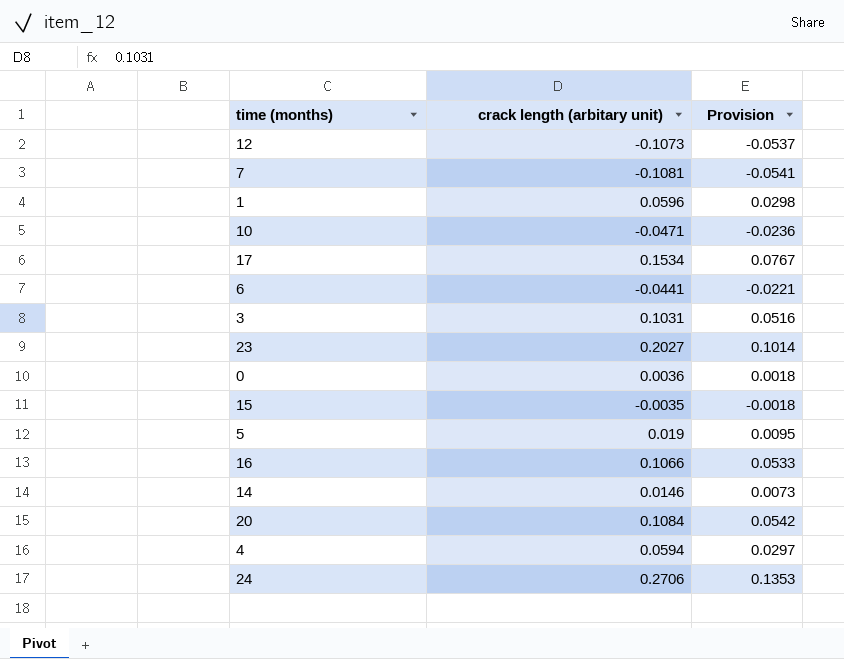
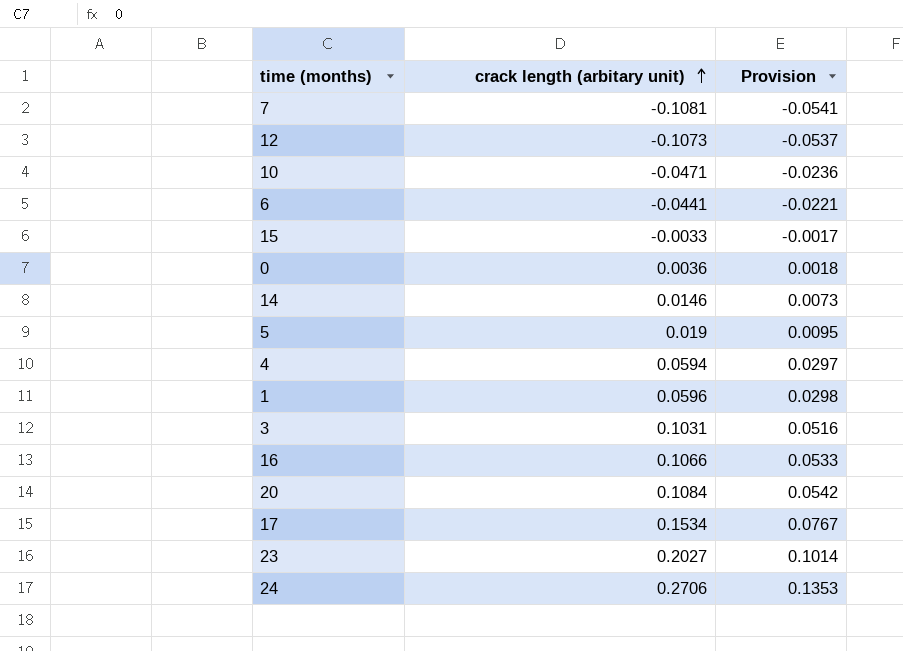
row order: none -> crack length (arbitary unit) ascending
15 | crack length (arbitary unit): -0.0035 -> -0.0033
15 | Provision: -0.0018 -> -0.0017

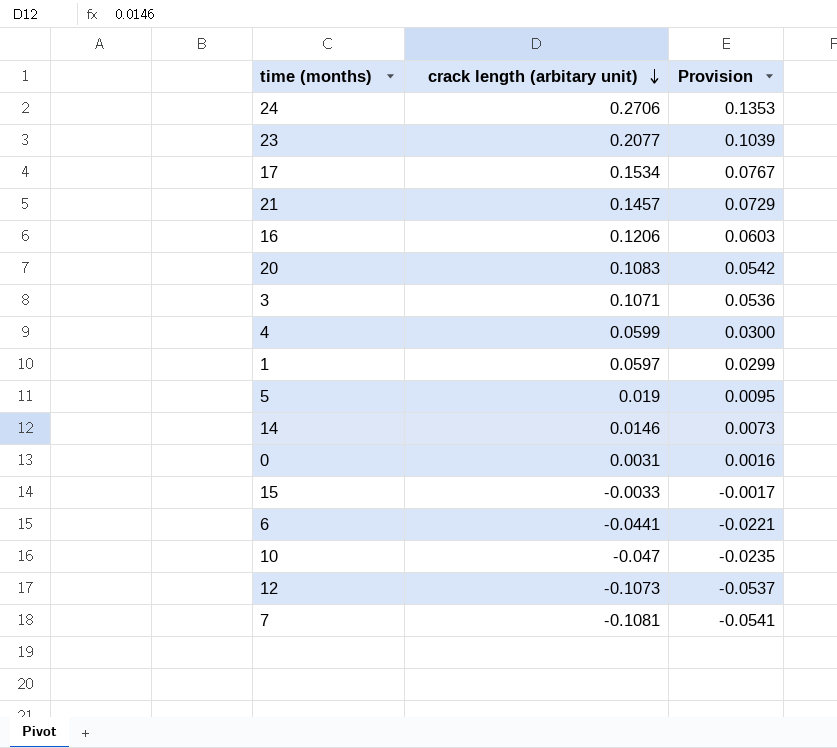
row order: crack length (arbitary unit) ascending -> crack length (arbitary unit) descending
23 | crack length (arbitary unit): 0.2027 -> 0.2077
23 | Provision: 0.1014 -> 0.1039
row 21: none -> 0.1457 | 0.0729
16 | crack length (arbitary unit): 0.1066 -> 0.1206
16 | Provision: 0.0533 -> 0.0603
20 | crack length (arbitary unit): 0.1084 -> 0.1083
3 | crack length (arbitary unit): 0.1031 -> 0.1071
3 | Provision: 0.0516 -> 0.0536
4 | crack length (arbitary unit): 0.0594 -> 0.0599
4 | Provision: 0.0297 -> 0.0300
1 | crack length (arbitary unit): 0.0596 -> 0.0597
1 | Provision: 0.0298 -> 0.0299
0 | crack length (arbitary unit): 0.0036 -> 0.0031
0 | Provision: 0.0018 -> 0.0016
10 | crack length (arbitary unit): -0.0471 -> -0.047
10 | Provision: -0.0236 -> -0.0235

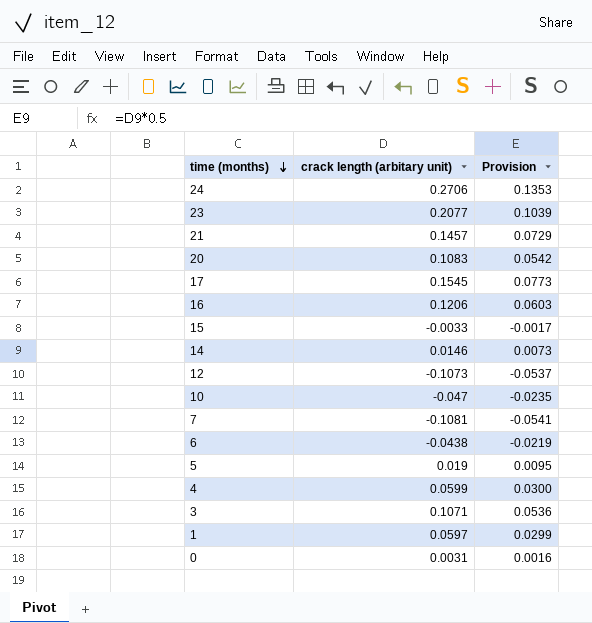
row order: crack length (arbitary unit) descending -> time (months) descending
17 | crack length (arbitary unit): 0.1534 -> 0.1545
17 | Provision: 0.0767 -> 0.0773
6 | crack length (arbitary unit): -0.0441 -> -0.0438
6 | Provision: -0.0221 -> -0.0219

